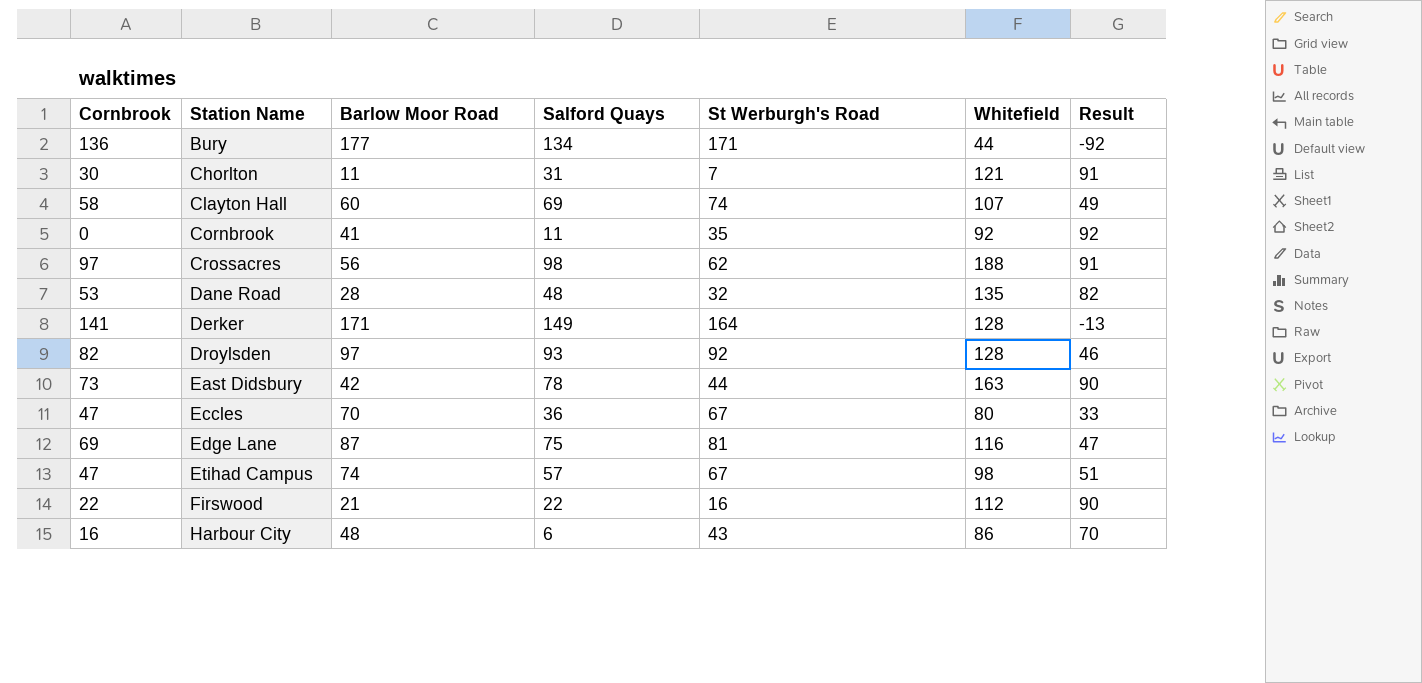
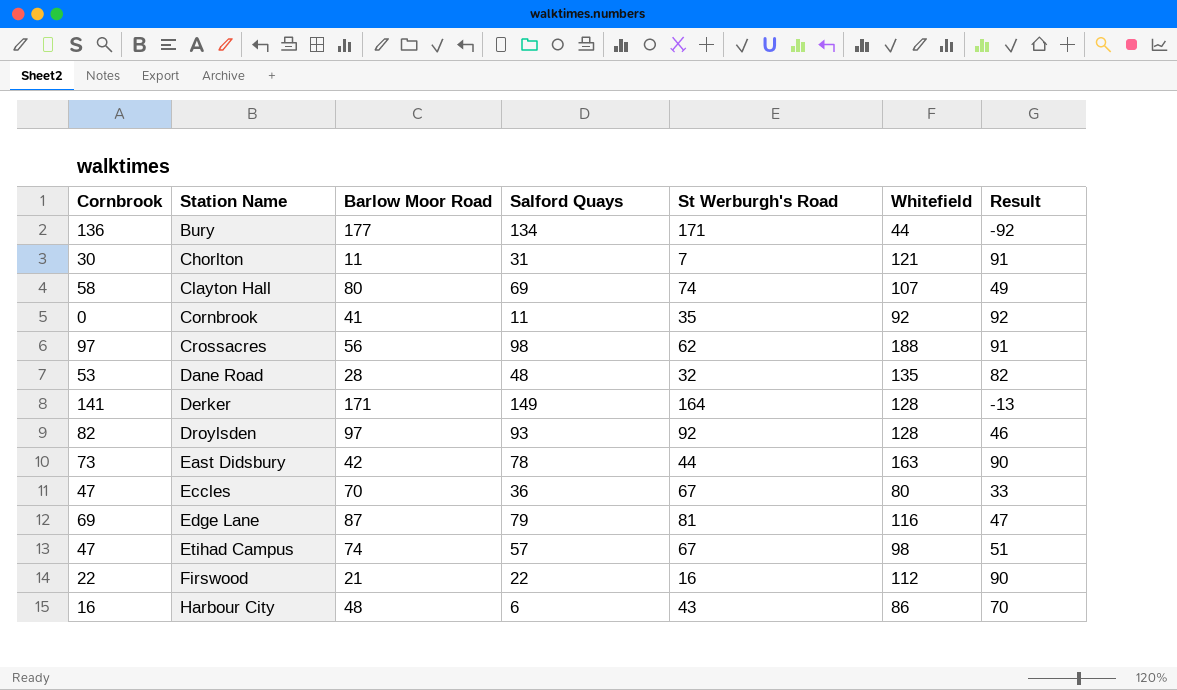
Clayton Hall | Barlow Moor Road: 60 -> 80
Edge Lane | Salford Quays: 75 -> 79

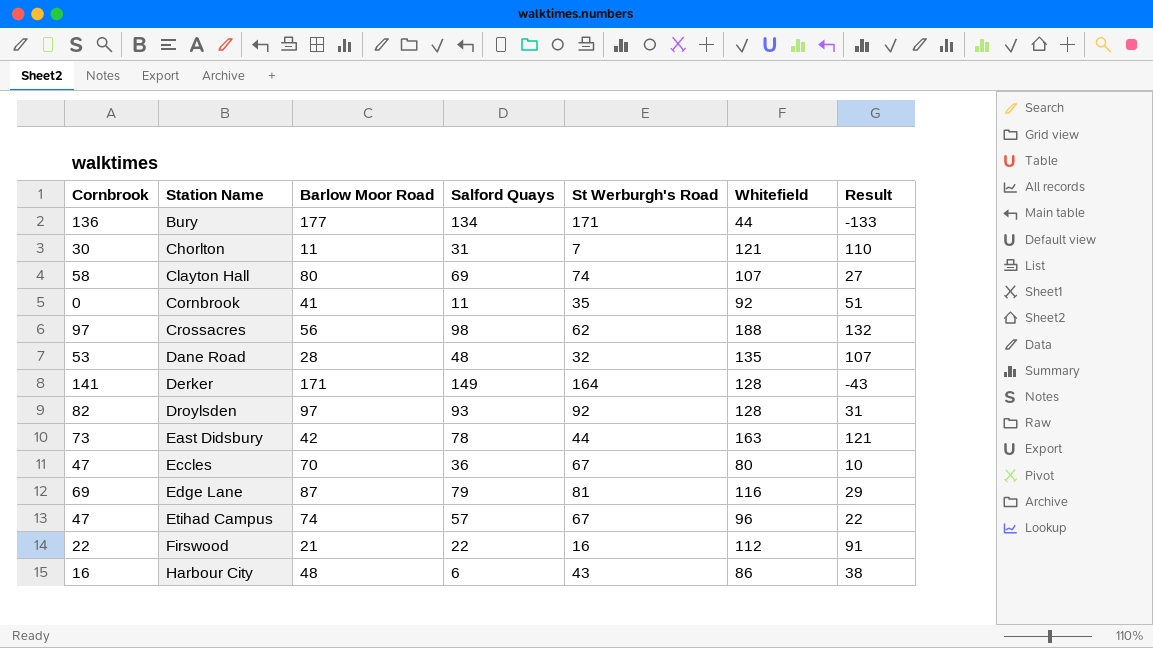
column Result | formula: [Whitefield] - [Cornbrook] -> [Whitefield] - [Barlow Moor Road]
Etihad Campus | Whitefield: 98 -> 96

